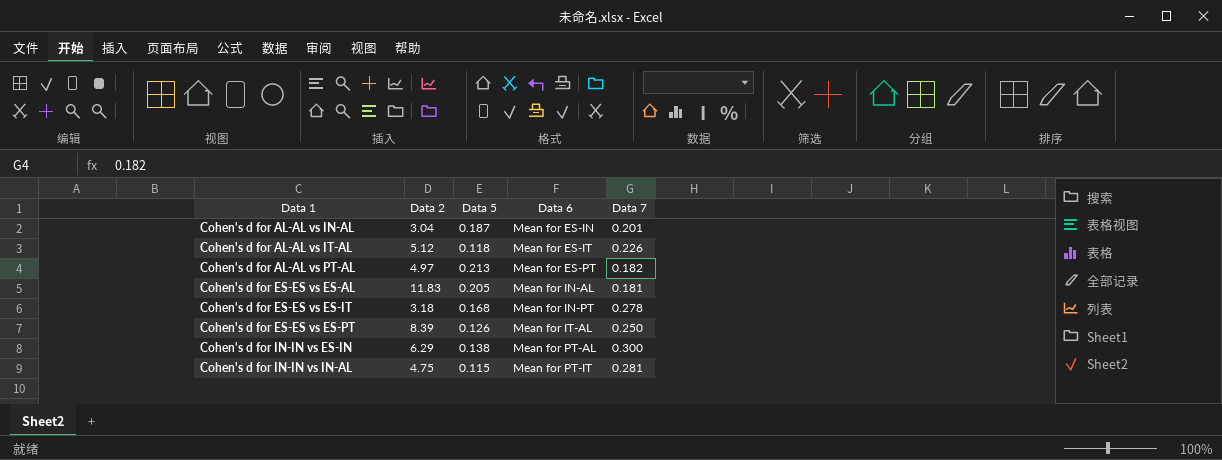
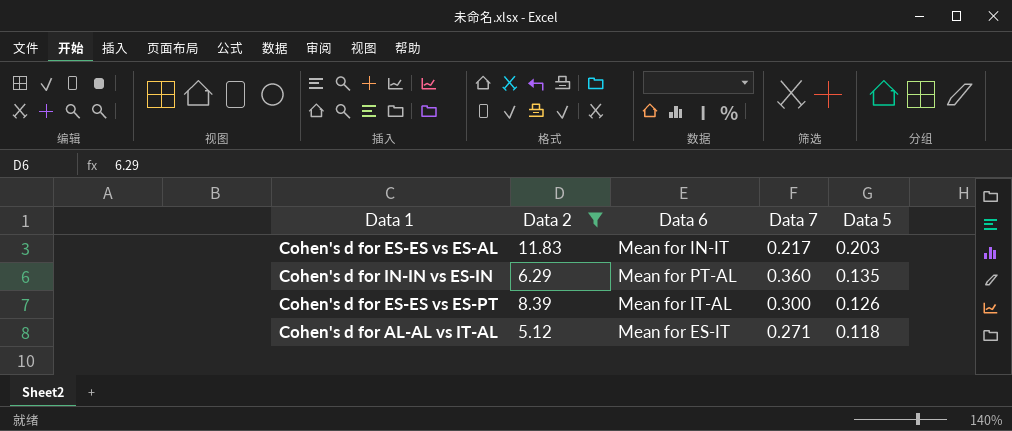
filter: none -> Data 2 >= 5.12
row order: Data 1 ascending -> Data 5 descending
column Data 5 | position: 3 -> 5
Cohen's d for ES-ES vs ES-AL | Data 6: Mean for IN-AL -> Mean for IN-IT
Cohen's d for ES-ES vs ES-AL | Data 7: 0.181 -> 0.217
Cohen's d for ES-ES vs ES-AL | Data 5: 0.205 -> 0.203
Cohen's d for IN-IN vs ES-IN | Data 7: 0.300 -> 0.360
Cohen's d for IN-IN vs ES-IN | Data 5: 0.138 -> 0.135
Cohen's d for ES-ES vs ES-PT | Data 7: 0.250 -> 0.300
Cohen's d for AL-AL vs IT-AL | Data 7: 0.226 -> 0.271

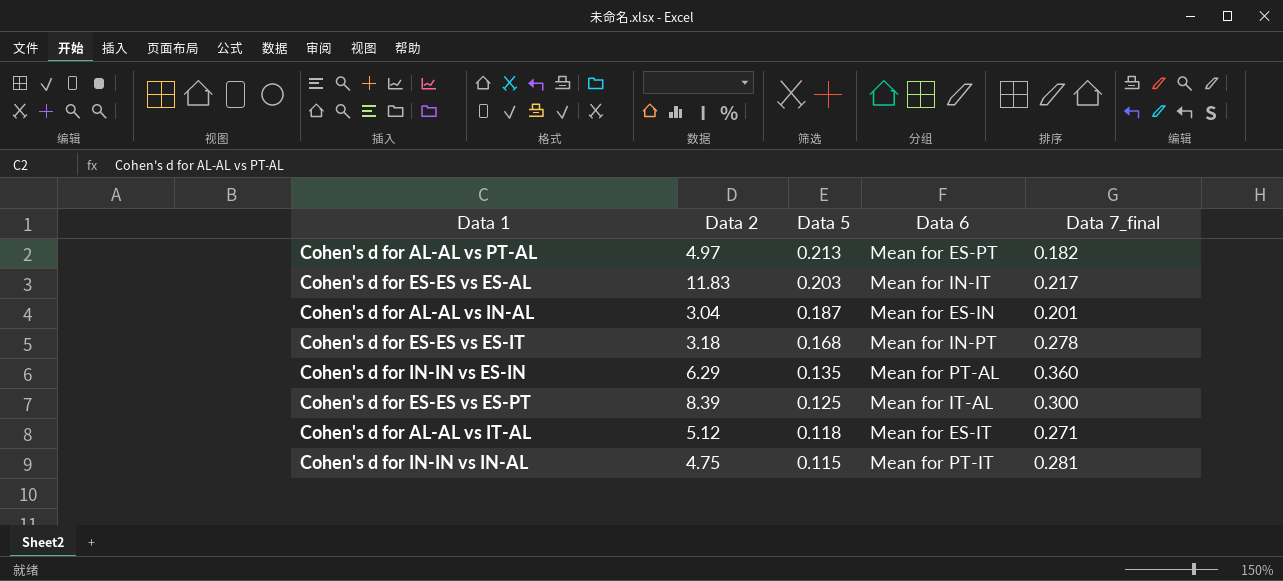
filter: Data 2 >= 5.12 -> none
column Data 5 | position: 5 -> 3
column name: Data 7 -> Data 7_final
Cohen's d for ES-ES vs ES-PT | Data 5: 0.126 -> 0.125

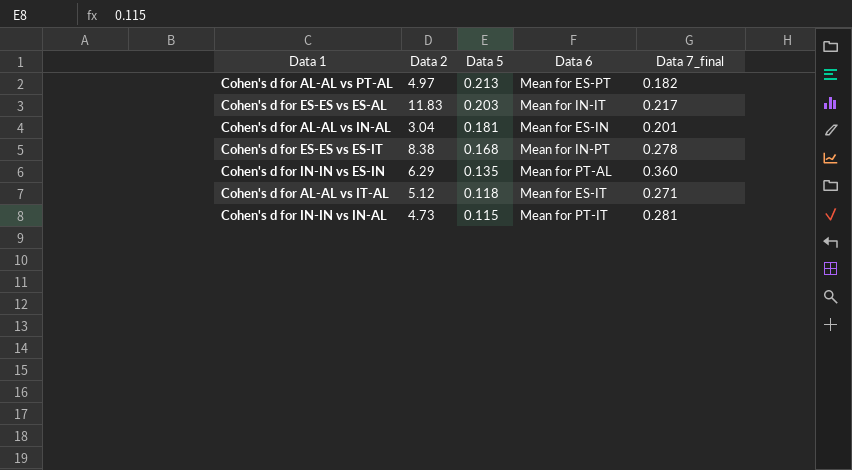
row Cohen's d for ES-ES vs ES-PT: 8.39 | 0.125 | Mean for IT-AL | 0.300 -> none
Cohen's d for AL-AL vs IN-AL | Data 5: 0.187 -> 0.181
Cohen's d for ES-ES vs ES-IT | Data 2: 3.18 -> 8.38
Cohen's d for IN-IN vs IN-AL | Data 2: 4.75 -> 4.73

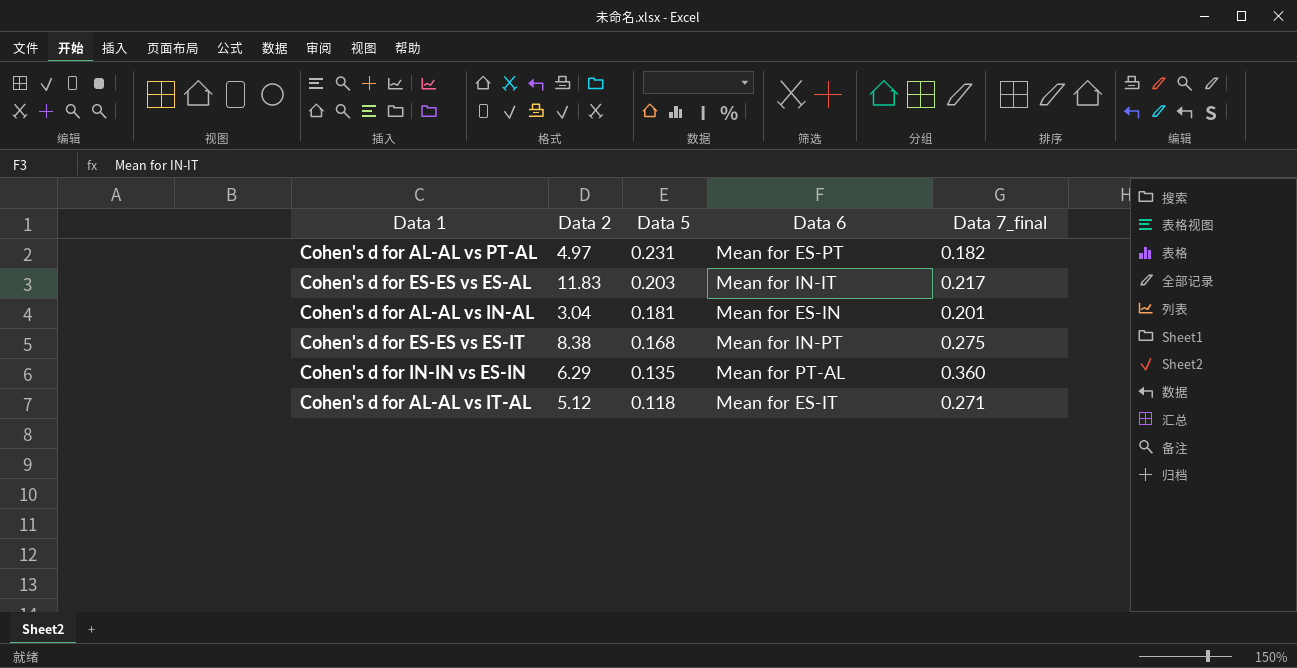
row Cohen's d for IN-IN vs IN-AL: 4.73 | 0.115 | Mean for PT-IT | 0.281 -> none
Cohen's d for AL-AL vs PT-AL | Data 5: 0.213 -> 0.231
Cohen's d for ES-ES vs ES-IT | Data 7_final: 0.278 -> 0.275

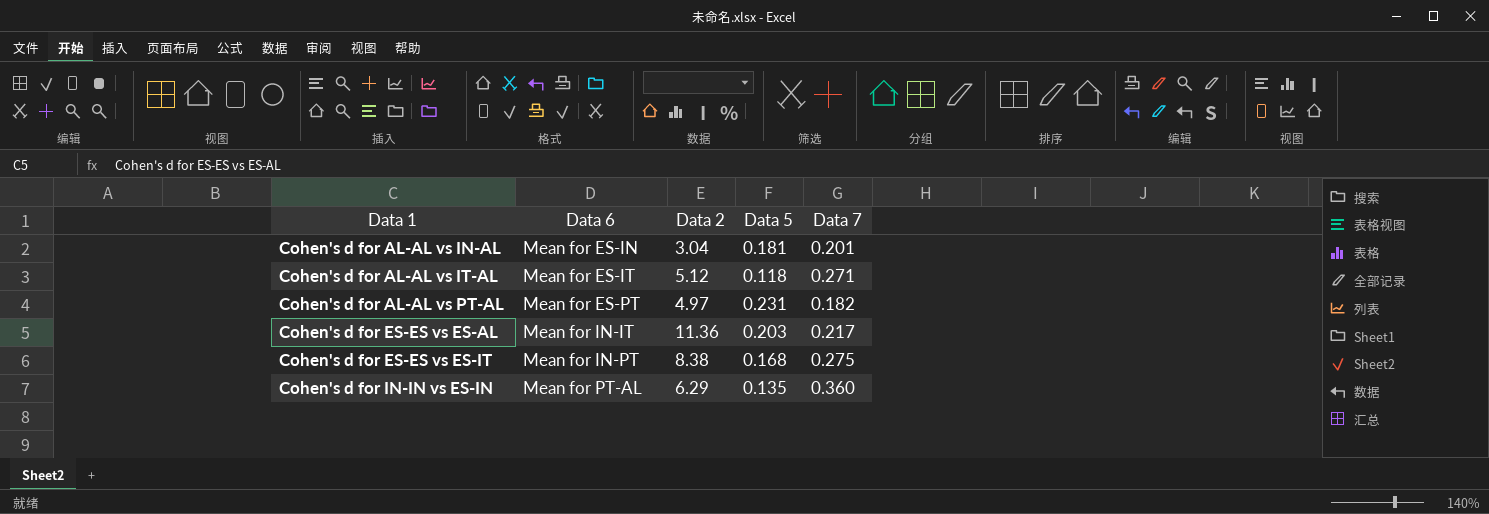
row order: Data 5 descending -> Data 1 ascending
column Data 6 | position: 4 -> 2
column name: Data 7_final -> Data 7
Cohen's d for ES-ES vs ES-AL | Data 2: 11.83 -> 11.36

